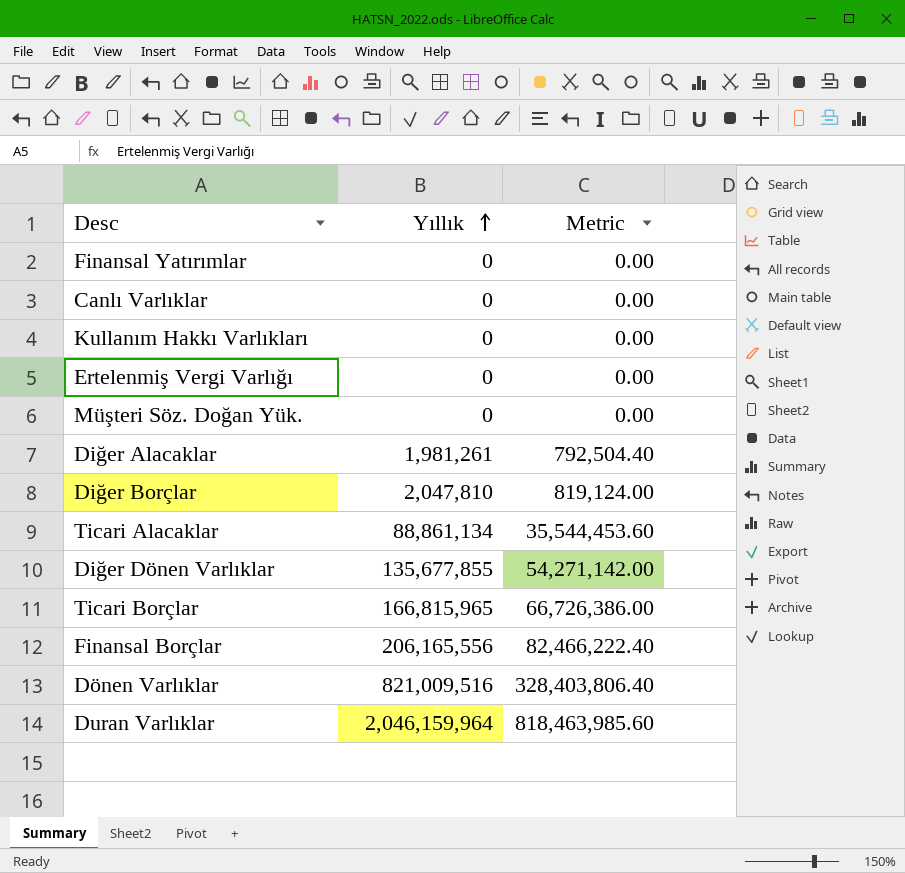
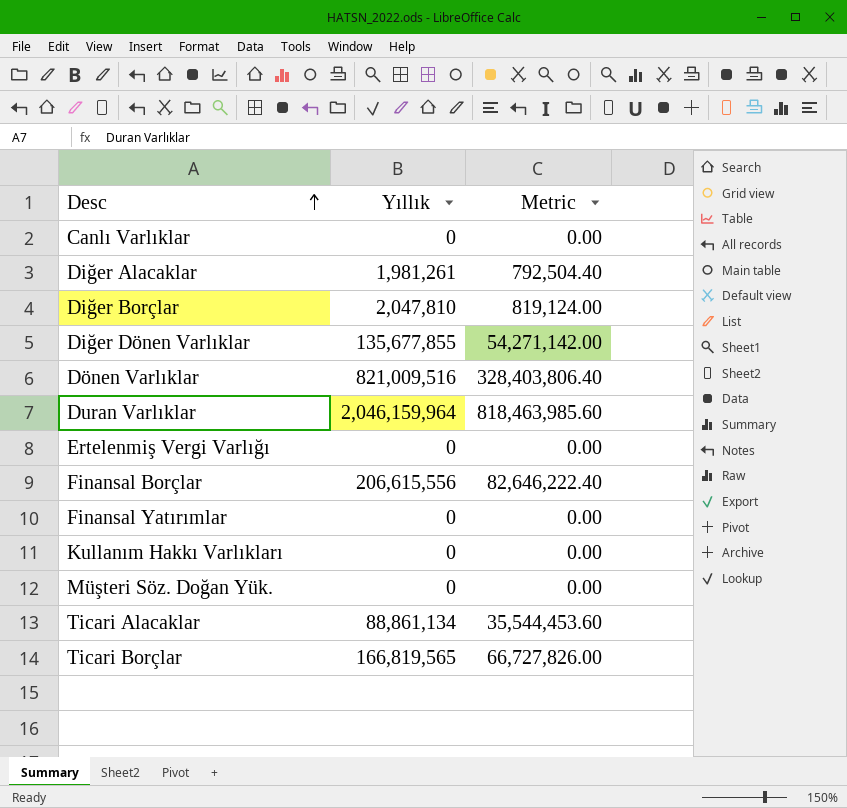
row order: Yıllık ascending -> Desc ascending
Finansal Borçlar | Yıllık: 206,165,556 -> 206,615,556
Finansal Borçlar | Metric: 82,466,222.40 -> 82,646,222.40
Ticari Borçlar | Yıllık: 166,815,965 -> 166,819,565
Ticari Borçlar | Metric: 66,726,386.00 -> 66,727,826.00

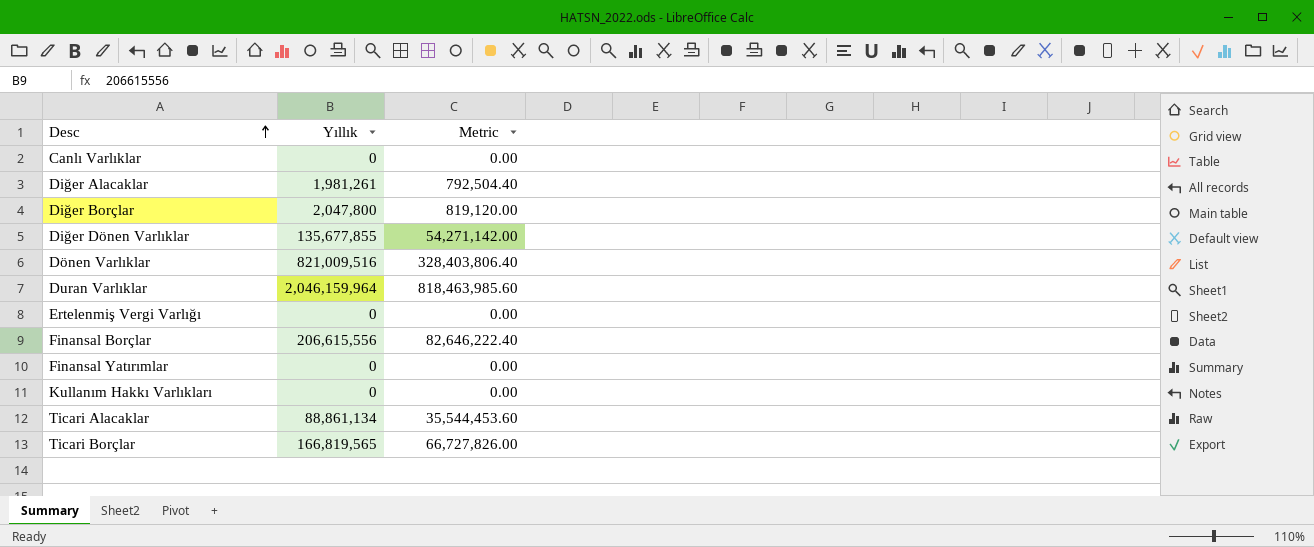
row Müşteri Söz. Doğan Yük.: 0 | 0.00 -> none
Diğer Borçlar | Yıllık: 2,047,810 -> 2,047,800
Diğer Borçlar | Metric: 819,124.00 -> 819,120.00

